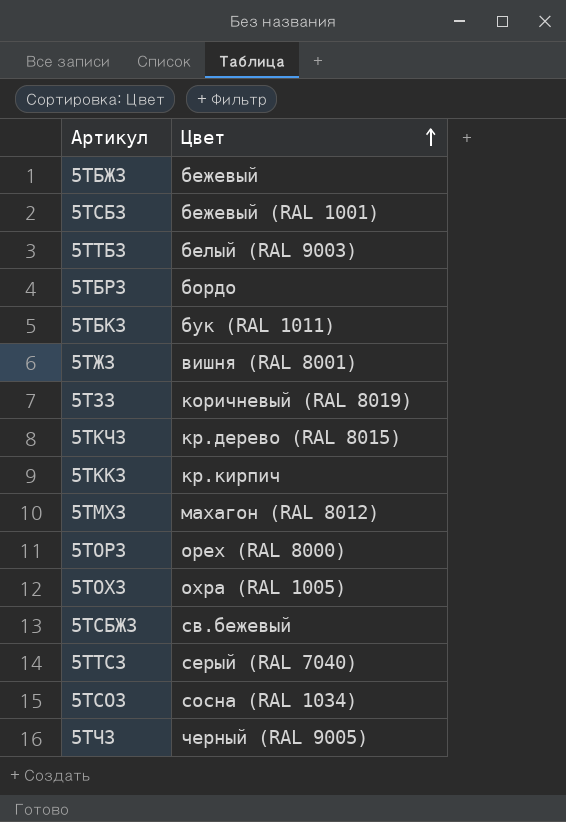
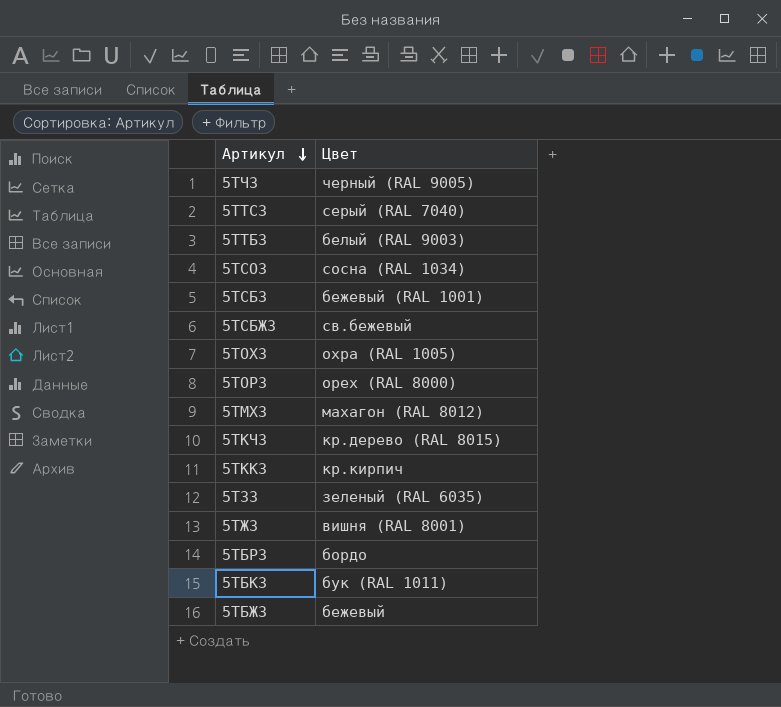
row order: Цвет ascending -> Артикул descending
5ТЗЗ | Цвет: коричневый (RAL 8019) -> зеленый (RAL 6035)

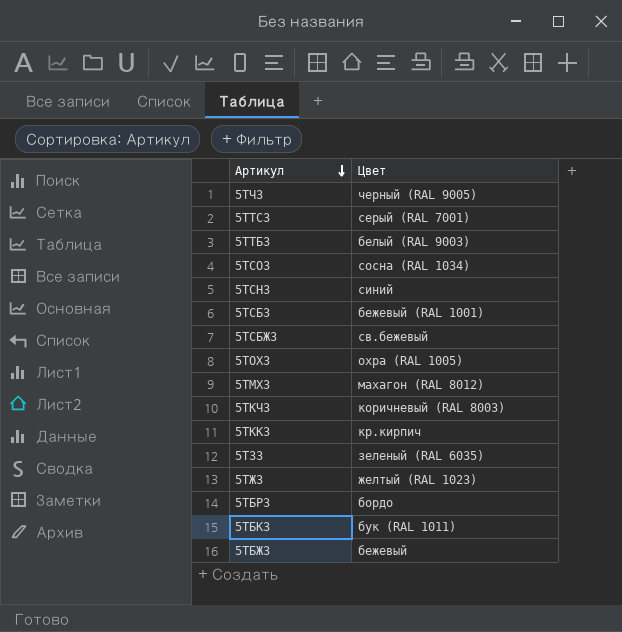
row 5ТОРЗ: орех (RAL 8000) -> none
5ТТСЗ | Цвет: серый (RAL 7040) -> серый (RAL 7001)
row 5ТСНЗ: none -> синий
5ТКЧЗ | Цвет: кр.дерево (RAL 8015) -> коричневый (RAL 8003)
5ТЖЗ | Цвет: вишня (RAL 8001) -> желтый (RAL 1023)

